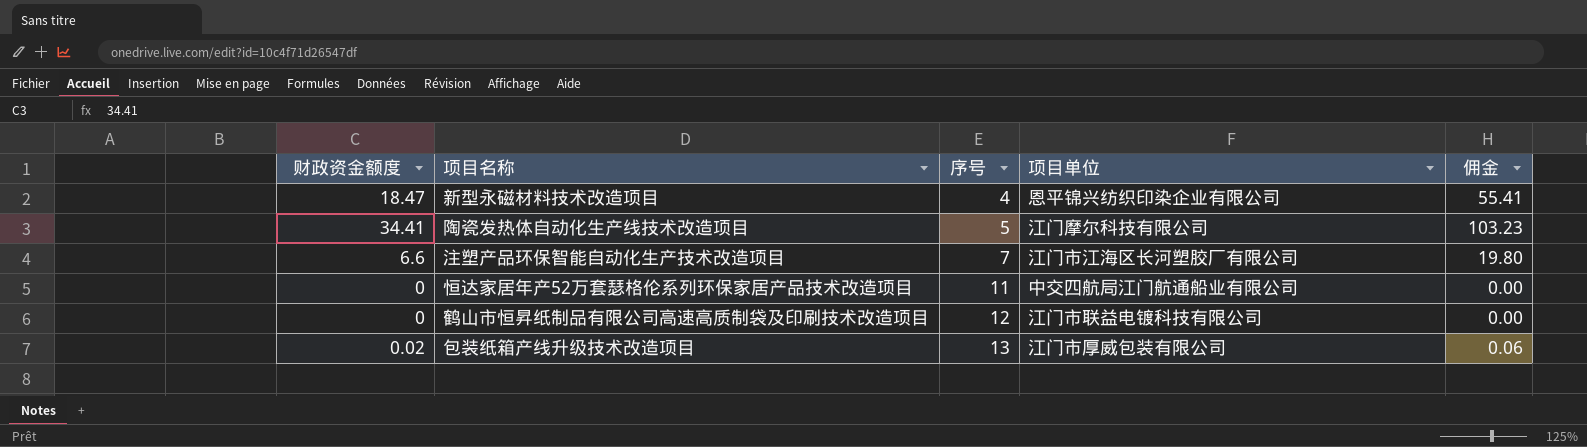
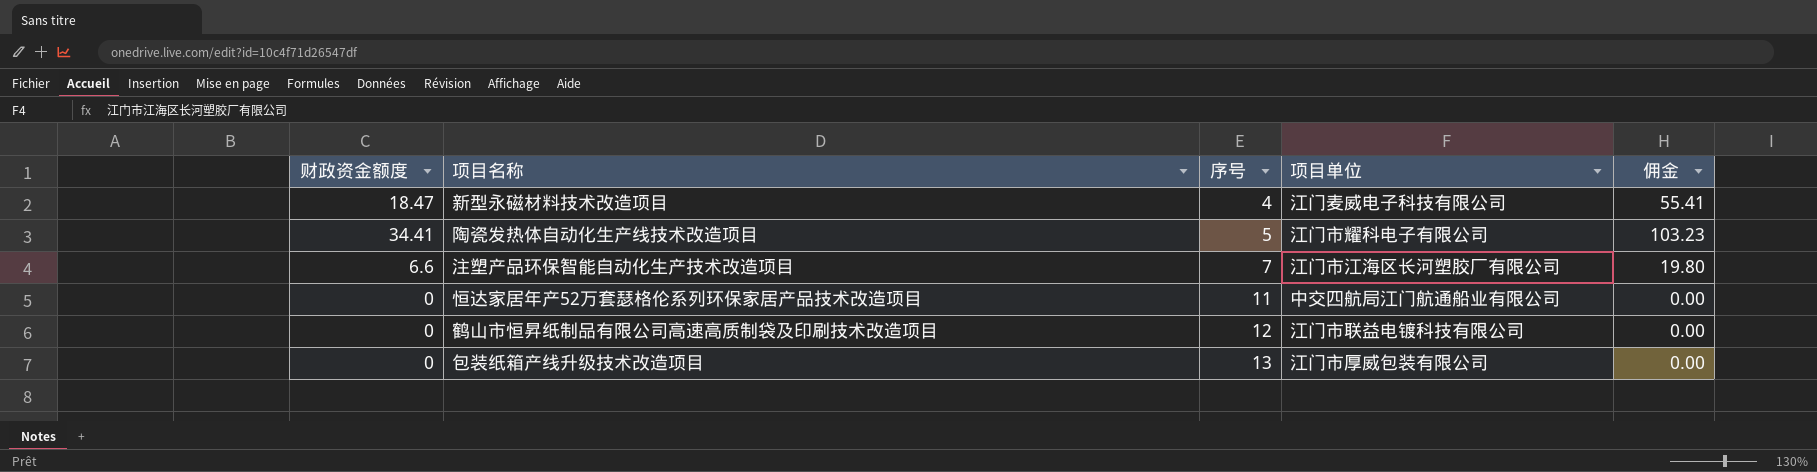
新型永磁材料技术改造项目 | 项目单位: 恩平锦兴纺织印染企业有限公司 -> 江门麦威电子科技有限公司
陶瓷发热体自动化生产线技术改造项目 | 项目单位: 江门摩尔科技有限公司 -> 江门市耀科电子有限公司
包装纸箱产线升级技术改造项目 | 财政资金额度: 0.02 -> 0
包装纸箱产线升级技术改造项目 | 佣金: 0.06 -> 0.00

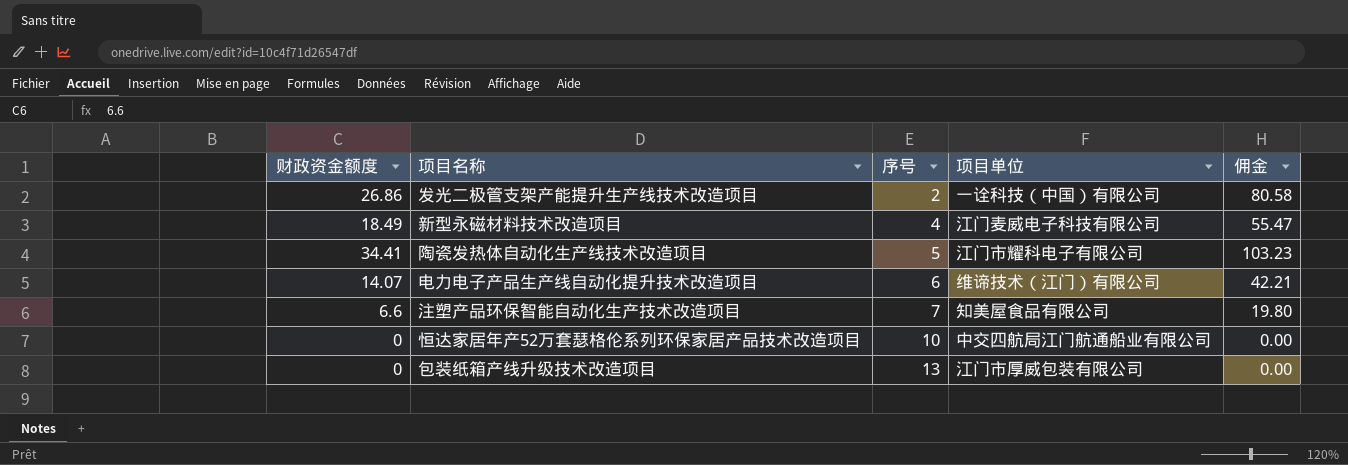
row 鹤山市恒昇纸制品有限公司高速高质制袋及印刷技术改造项目: 0 | 12 | 江门市联益电镀科技有限公司 | 0.00 -> none
row 发光二极管支架产能提升生产线技术改造项目: none -> 26.86 | 2 | 一诠科技（中国）有限公司 | 80.58
新型永磁材料技术改造项目 | 财政资金额度: 18.47 -> 18.49
新型永磁材料技术改造项目 | 佣金: 55.41 -> 55.47
row 电力电子产品生产线自动化提升技术改造项目: none -> 14.07 | 6 | 维谛技术（江门）有限公司 | 42.21
注塑产品环保智能自动化生产技术改造项目 | 项目单位: 江门市江海区长河塑胶厂有限公司 -> 知美屋食品有限公司
恒达家居年产52万套瑟格伦系列环保家居产品技术改造项目 | 序号: 11 -> 10

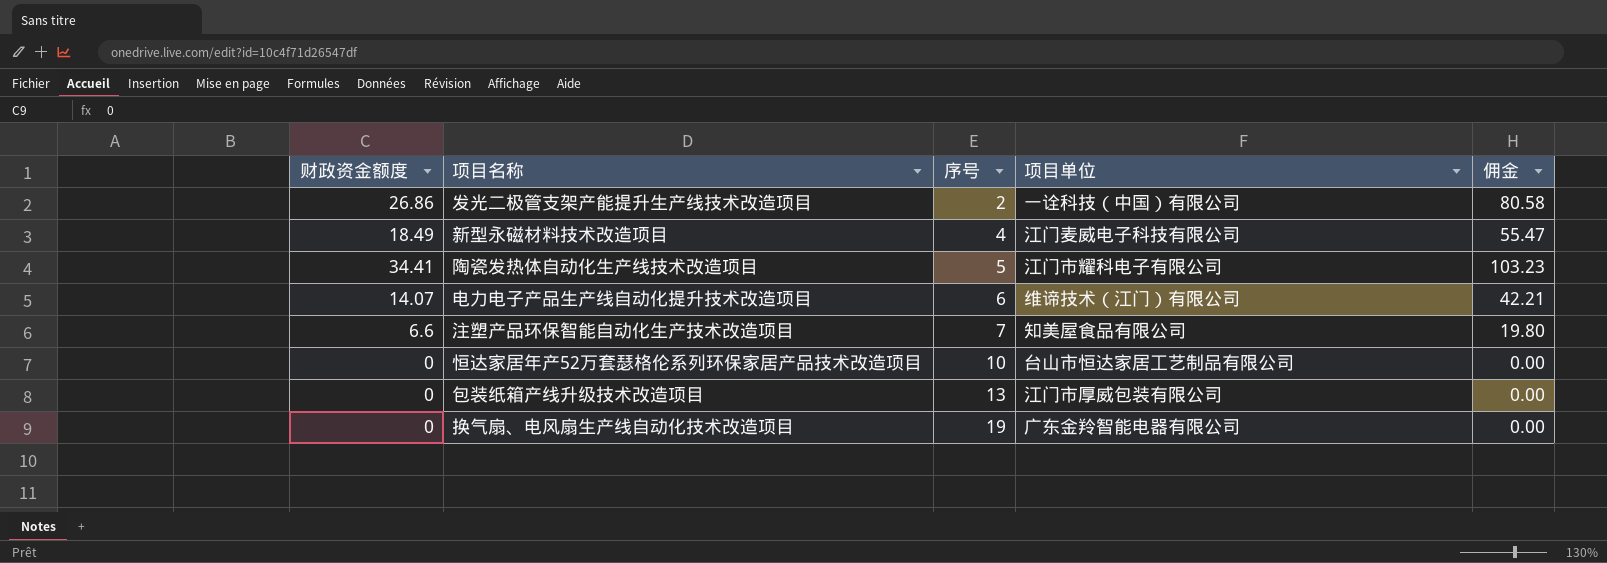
恒达家居年产52万套瑟格伦系列环保家居产品技术改造项目 | 项目单位: 中交四航局江门航通船业有限公司 -> 台山市恒达家居工艺制品有限公司
row 换气扇、电风扇生产线自动化技术改造项目: none -> 0 | 19 | 广东金羚智能电器有限公司 | 0.00

